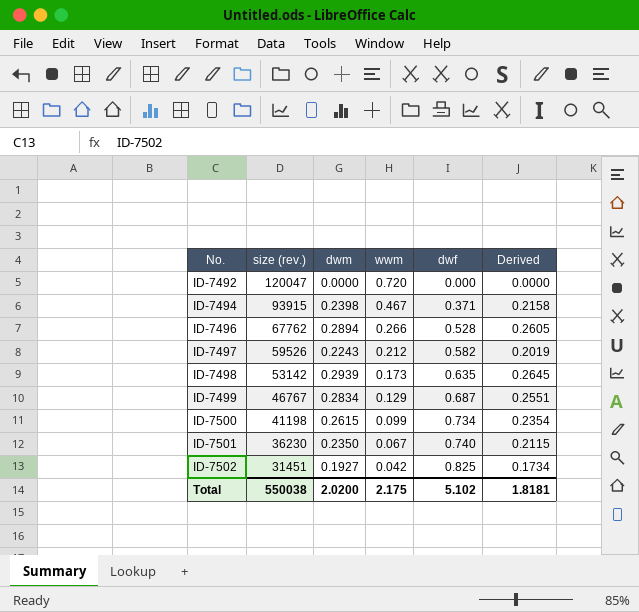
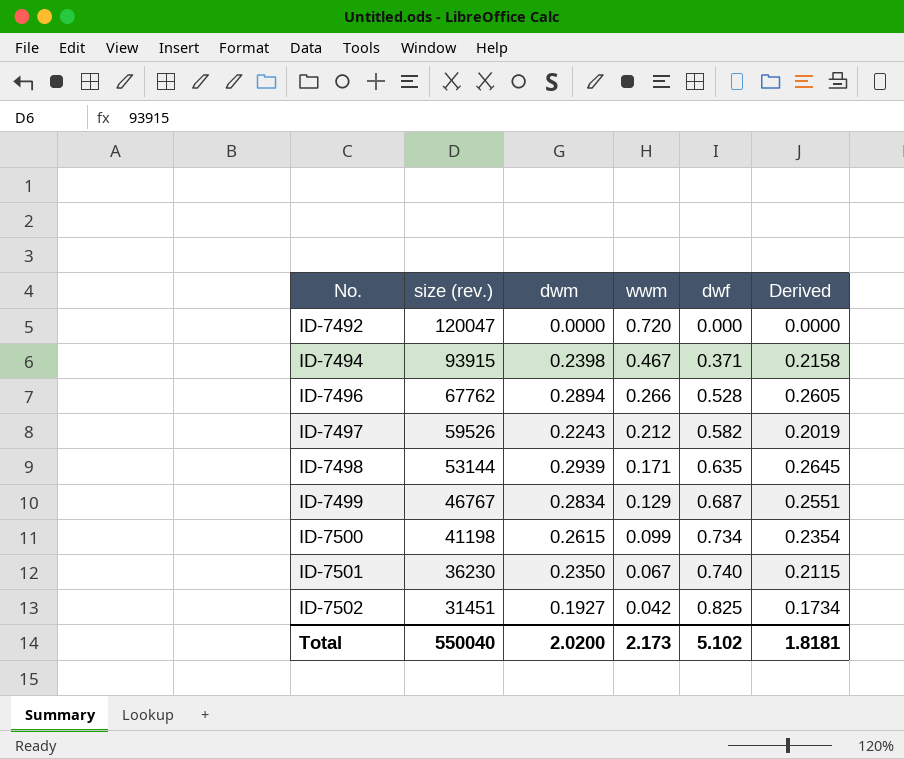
ID-7498 | size (rev.): 53142 -> 53144
ID-7498 | wwm: 0.173 -> 0.171
Total | size (rev.): 550038 -> 550040
Total | wwm: 2.175 -> 2.173

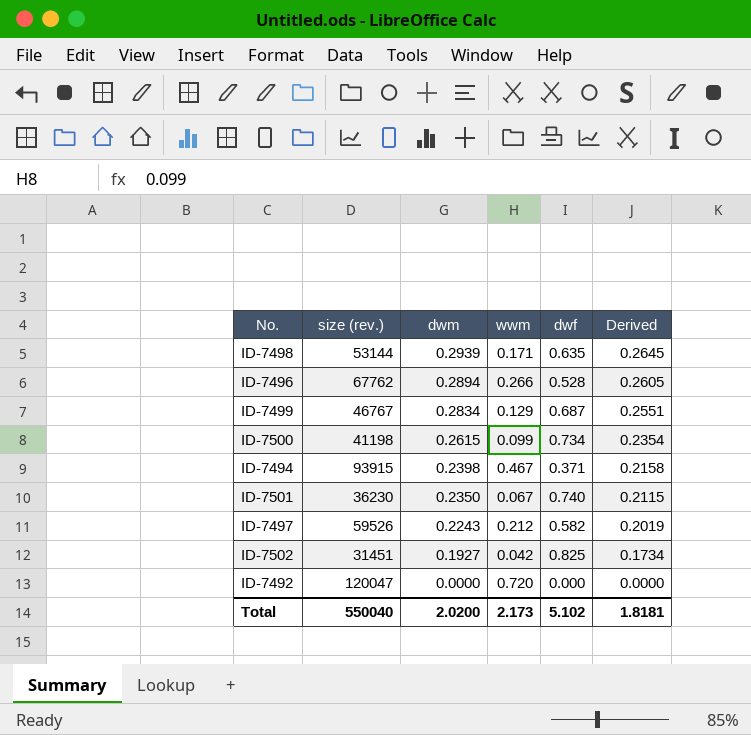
row order: No. ascending -> dwm descending

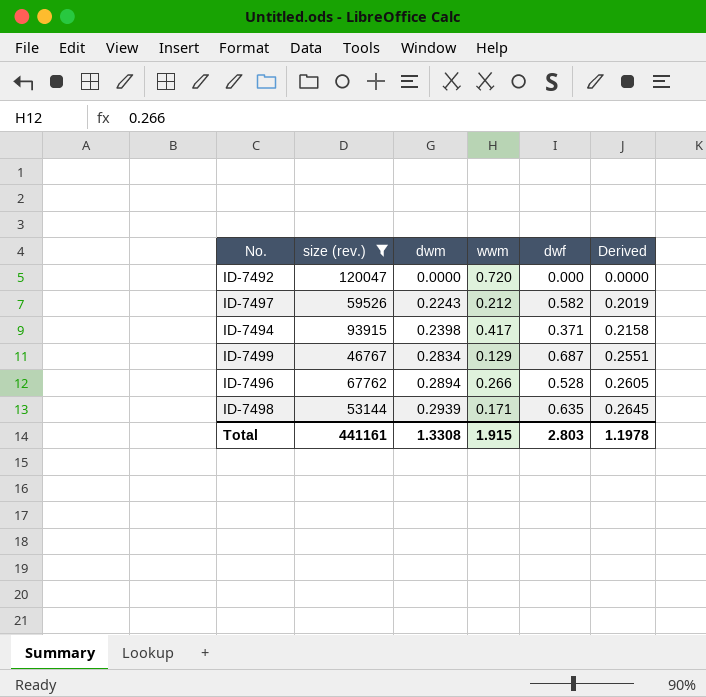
filter: none -> size (rev.) >= 46767
row order: dwm descending -> dwm ascending
ID-7494 | wwm: 0.467 -> 0.417
Total | size (rev.): 550040 -> 441161
Total | dwm: 2.0200 -> 1.3308
Total | wwm: 2.173 -> 1.915
Total | dwf: 5.102 -> 2.803
Total | Derived: 1.8181 -> 1.1978

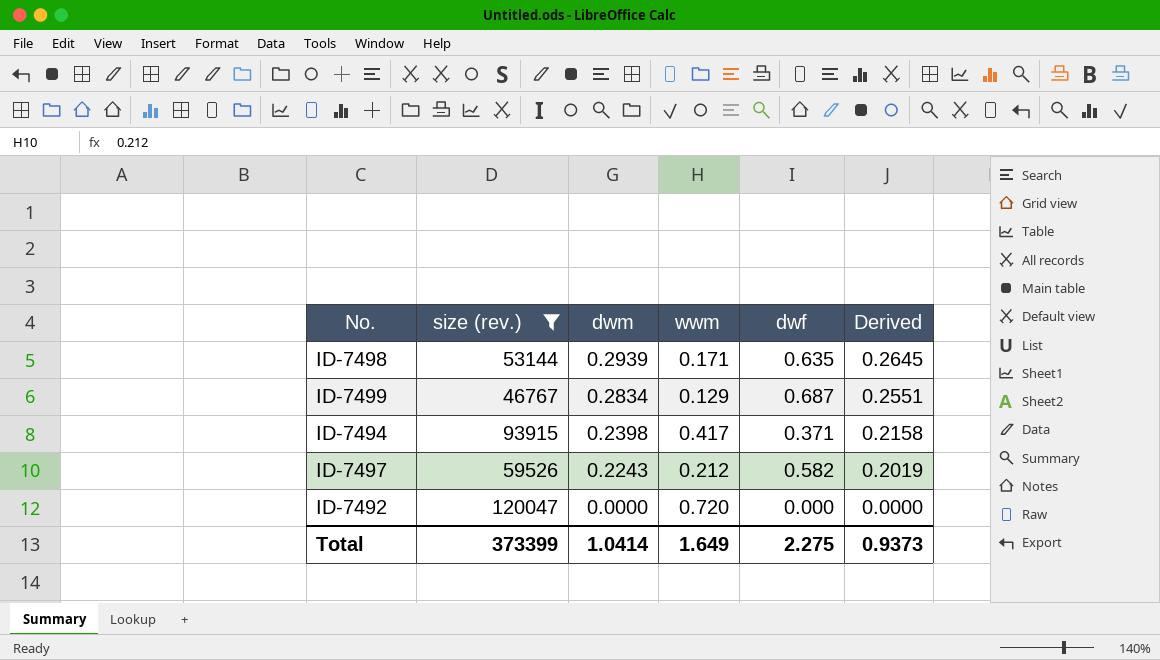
row order: dwm ascending -> dwm descending
row ID-7496: 67762 | 0.2894 | 0.266 | 0.528 | 0.2605 -> none
Total | size (rev.): 441161 -> 373399
Total | dwm: 1.3308 -> 1.0414
Total | wwm: 1.915 -> 1.649
Total | dwf: 2.803 -> 2.275
Total | Derived: 1.1978 -> 0.9373

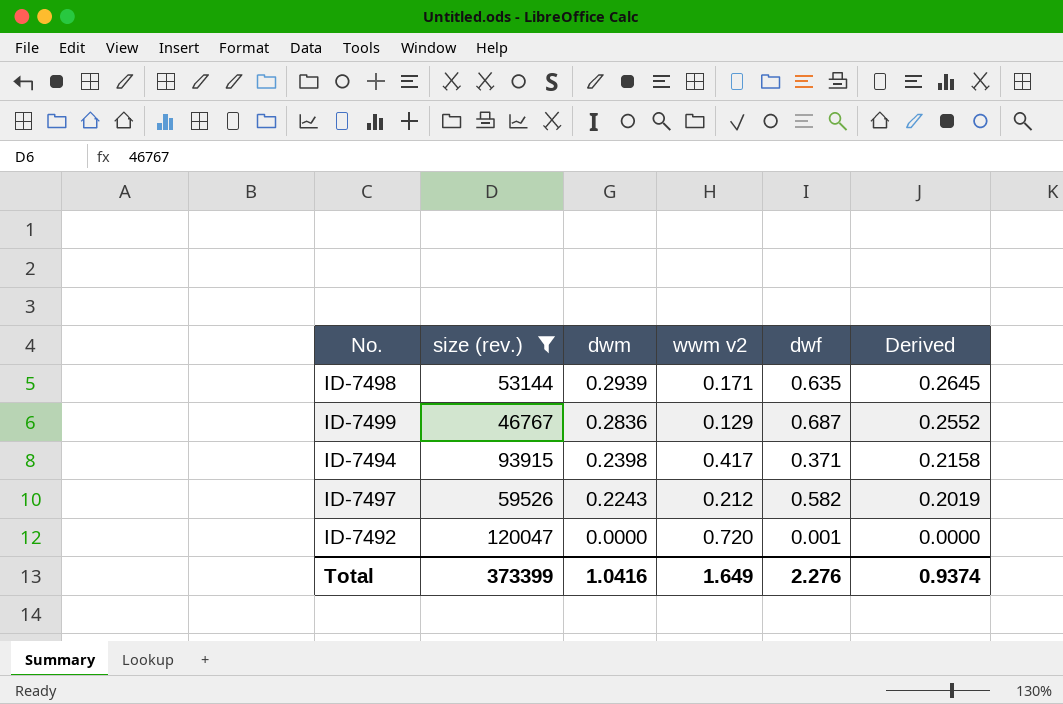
column name: wwm -> wwm v2
ID-7499 | dwm: 0.2834 -> 0.2836
ID-7499 | Derived: 0.2551 -> 0.2552
ID-7492 | dwf: 0.000 -> 0.001
Total | dwm: 1.0414 -> 1.0416
Total | dwf: 2.275 -> 2.276
Total | Derived: 0.9373 -> 0.9374

